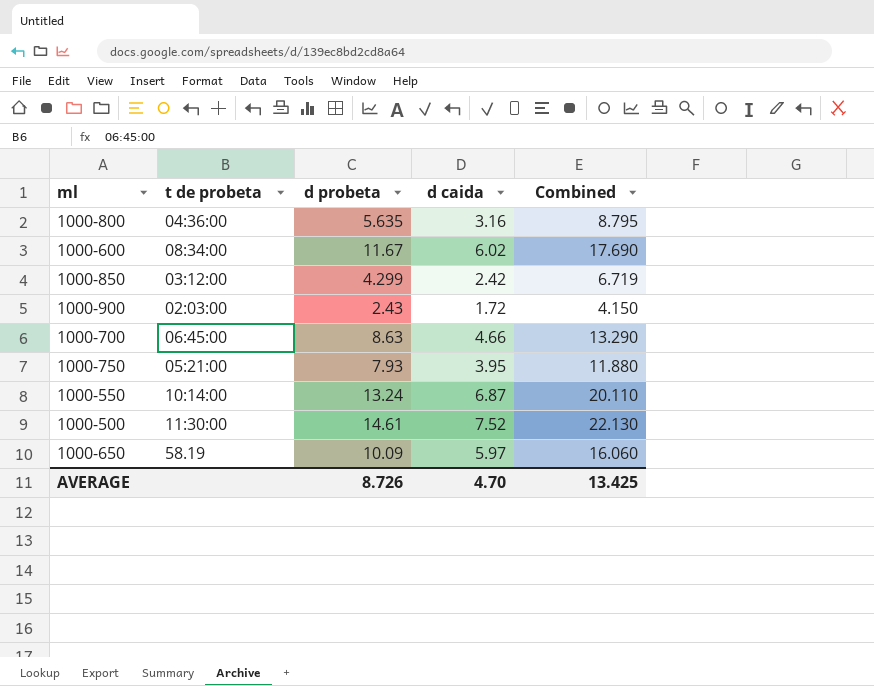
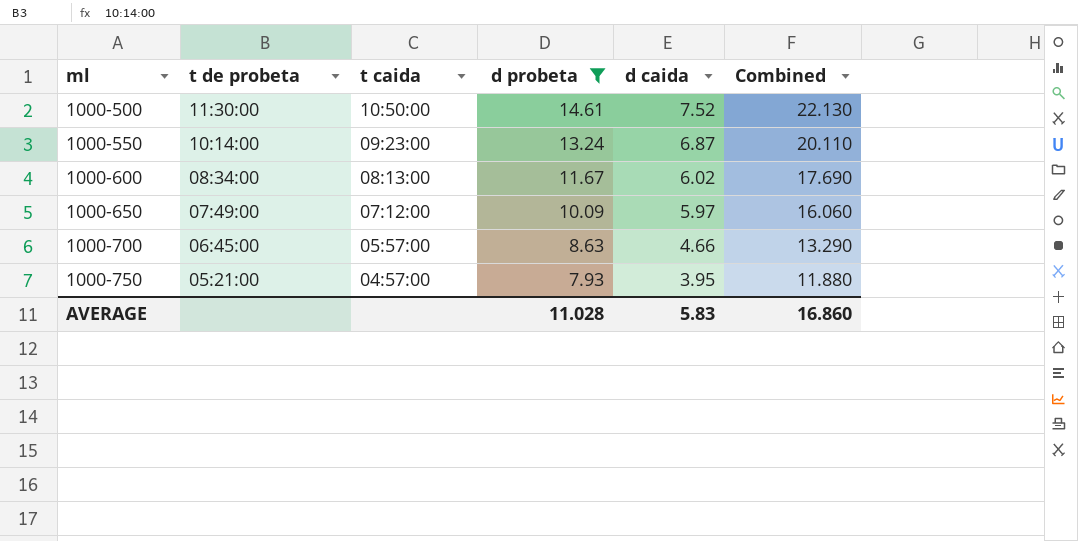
filter: none -> d probeta >= 7.93
row order: none -> ml ascending
column t caida | position: none -> 3
1000-650 | t de probeta: 58.19 -> 07:49:00
AVERAGE | d probeta: 8.726 -> 11.028
AVERAGE | d caida: 4.70 -> 5.83
AVERAGE | Combined: 13.425 -> 16.860

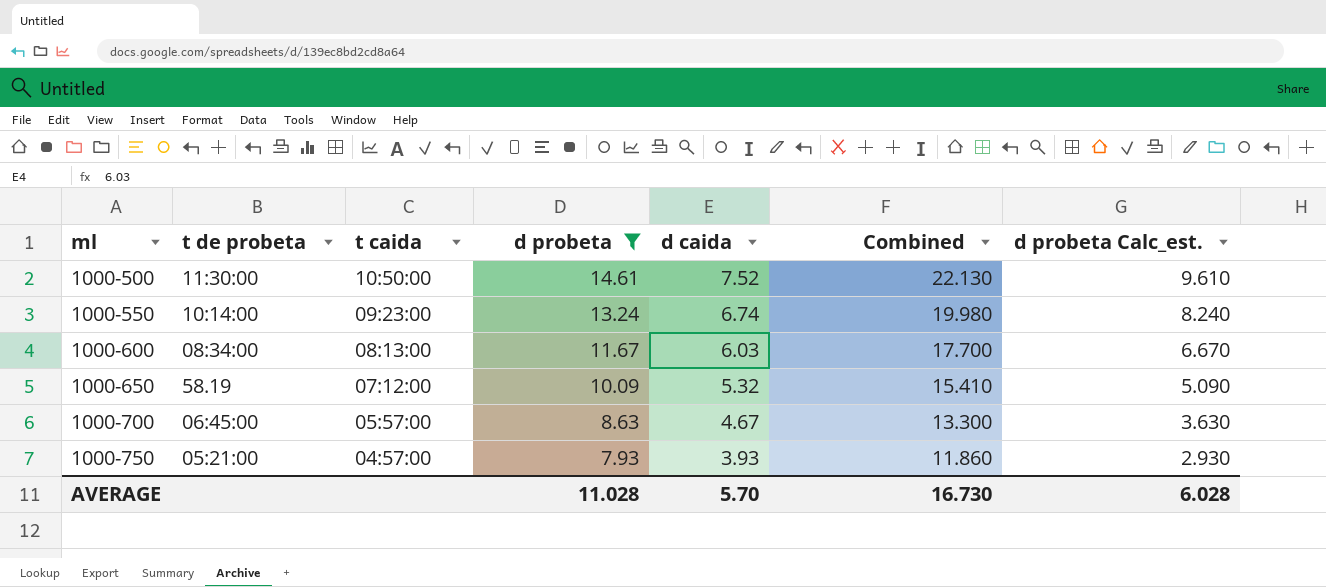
column d probeta Calc_est. | formula: none -> [d probeta] - 5
1000-550 | d caida: 6.87 -> 6.74
1000-550 | Combined: 20.110 -> 19.980
1000-600 | d caida: 6.02 -> 6.03
1000-600 | Combined: 17.690 -> 17.700
1000-650 | t de probeta: 07:49:00 -> 58.19
1000-650 | d caida: 5.97 -> 5.32
1000-650 | Combined: 16.060 -> 15.410
1000-700 | d caida: 4.66 -> 4.67
1000-700 | Combined: 13.290 -> 13.300
1000-750 | d caida: 3.95 -> 3.93
1000-750 | Combined: 11.880 -> 11.860
AVERAGE | d caida: 5.83 -> 5.70
AVERAGE | Combined: 16.860 -> 16.730

